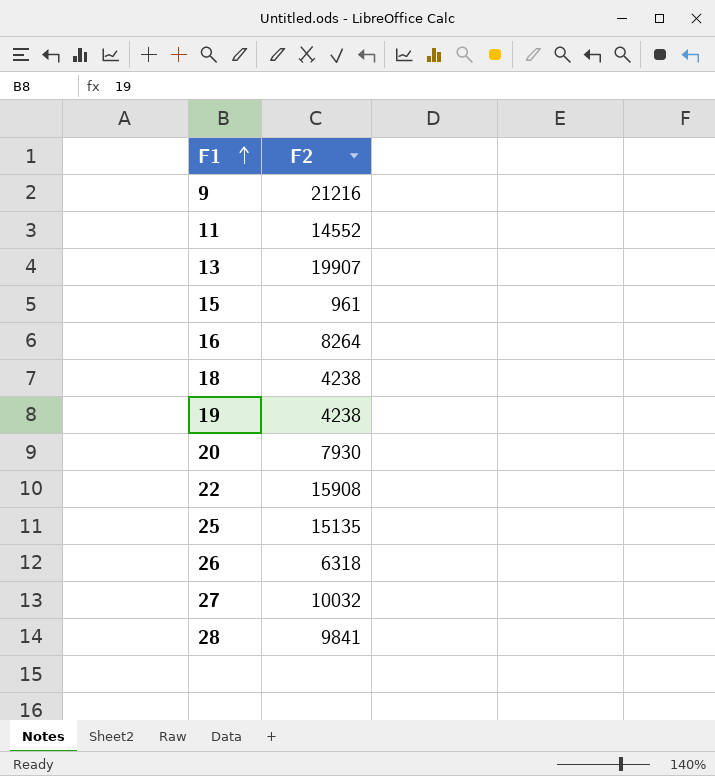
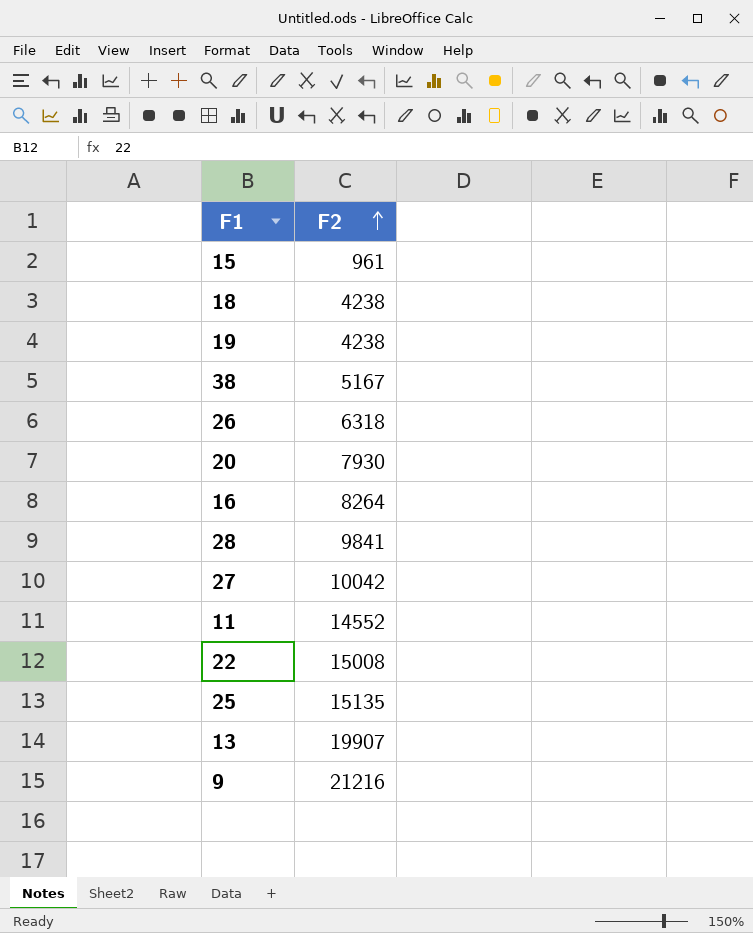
row order: F1 ascending -> F2 ascending
row 38: none -> 5167
27 | F2: 10032 -> 10042
22 | F2: 15908 -> 15008

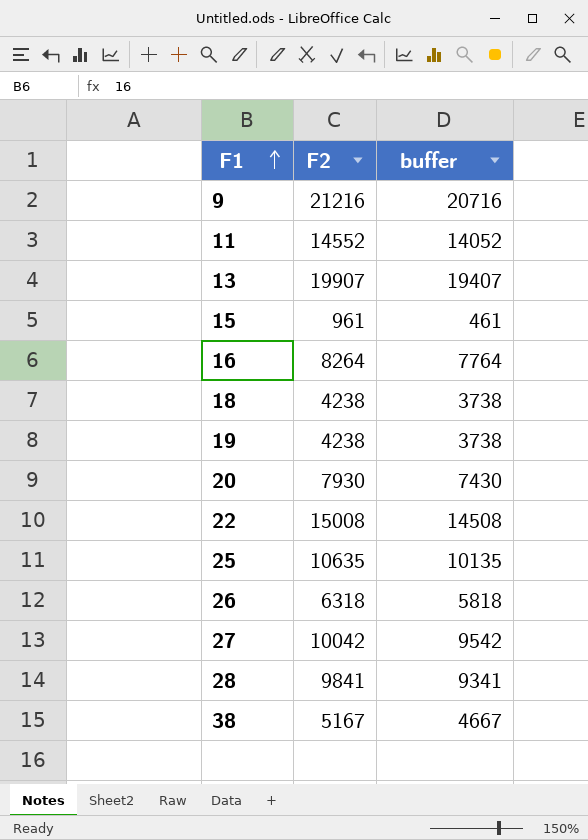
row order: F2 ascending -> F1 ascending
column buffer | formula: none -> [F2] - 500
25 | F2: 15135 -> 10635

